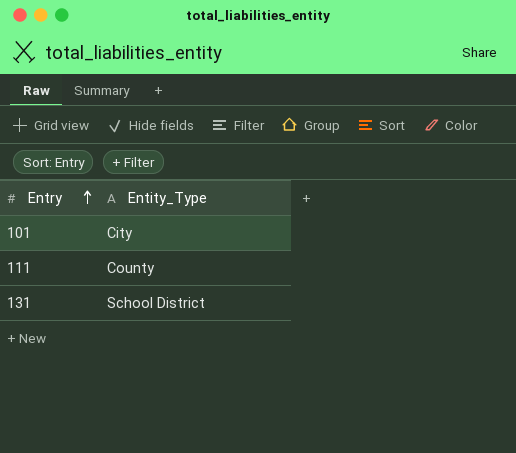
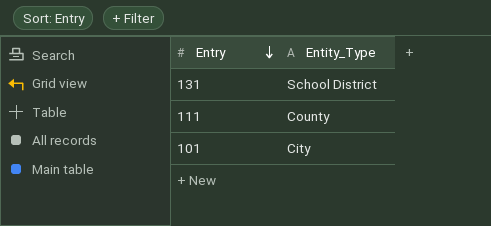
row order: Entry ascending -> Entry descending

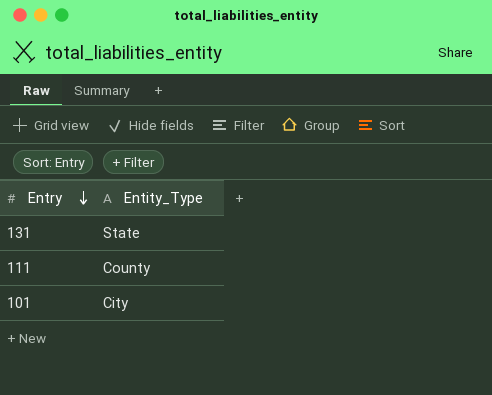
131 | Entity_Type: School District -> State

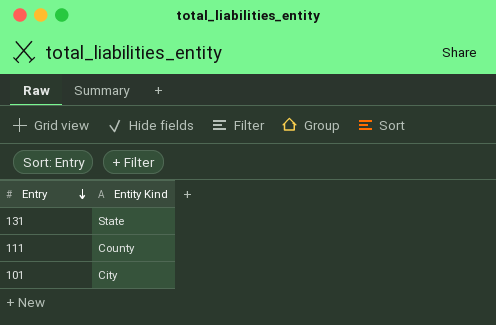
column name: Entity_Type -> Entity Kind

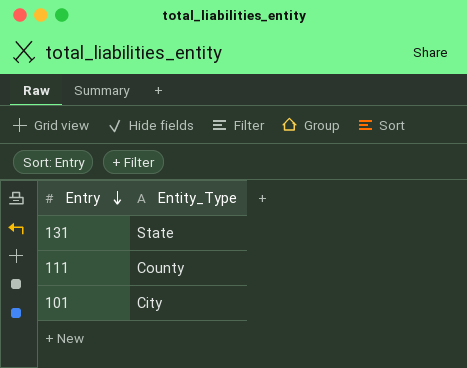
column name: Entity Kind -> Entity_Type

